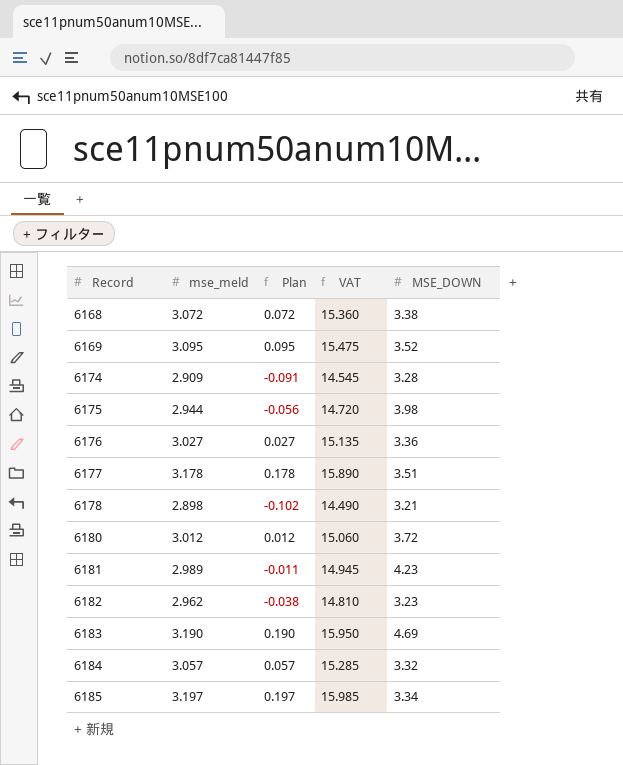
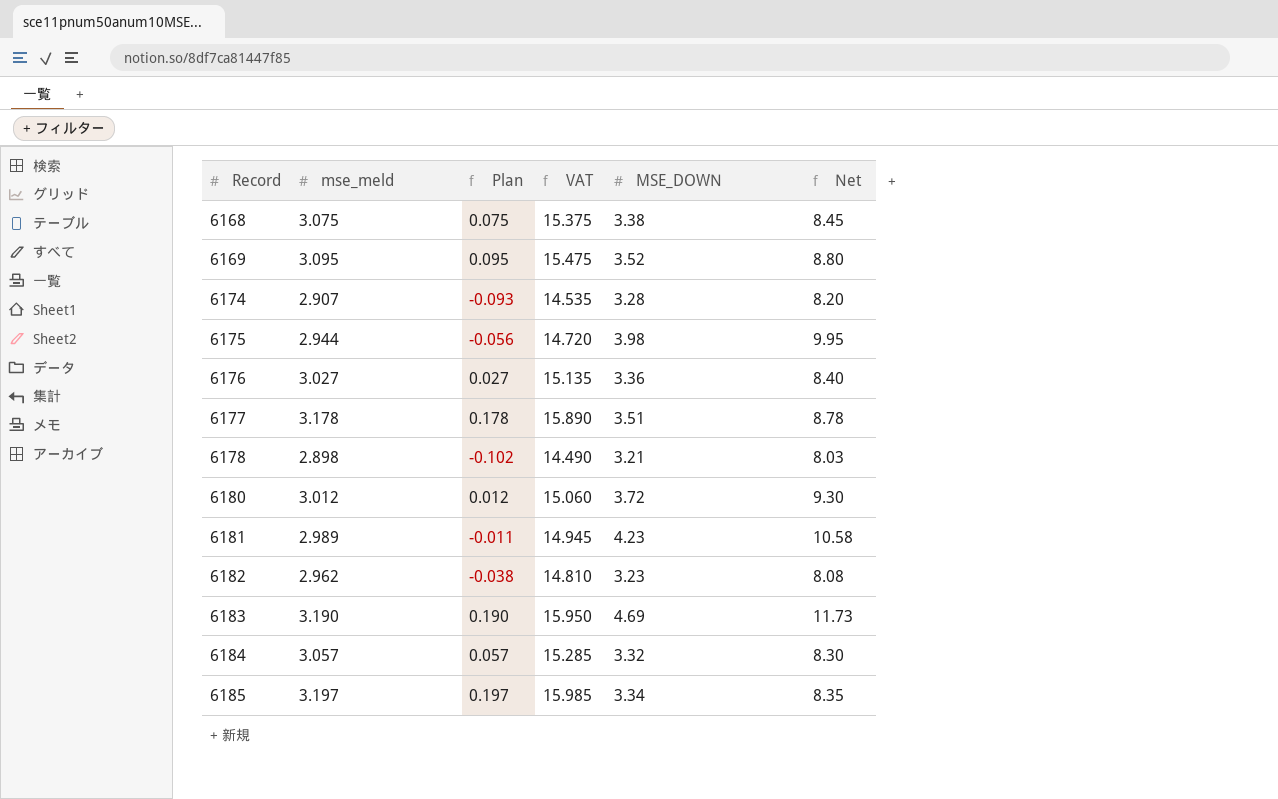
column Net | formula: none -> [MSE_DOWN] * 2.5
6168 | mse_meld: 3.072 -> 3.075
6168 | Plan: 0.072 -> 0.075
6168 | VAT: 15.360 -> 15.375
6174 | mse_meld: 2.909 -> 2.907
6174 | Plan: -0.091 -> -0.093
6174 | VAT: 14.545 -> 14.535

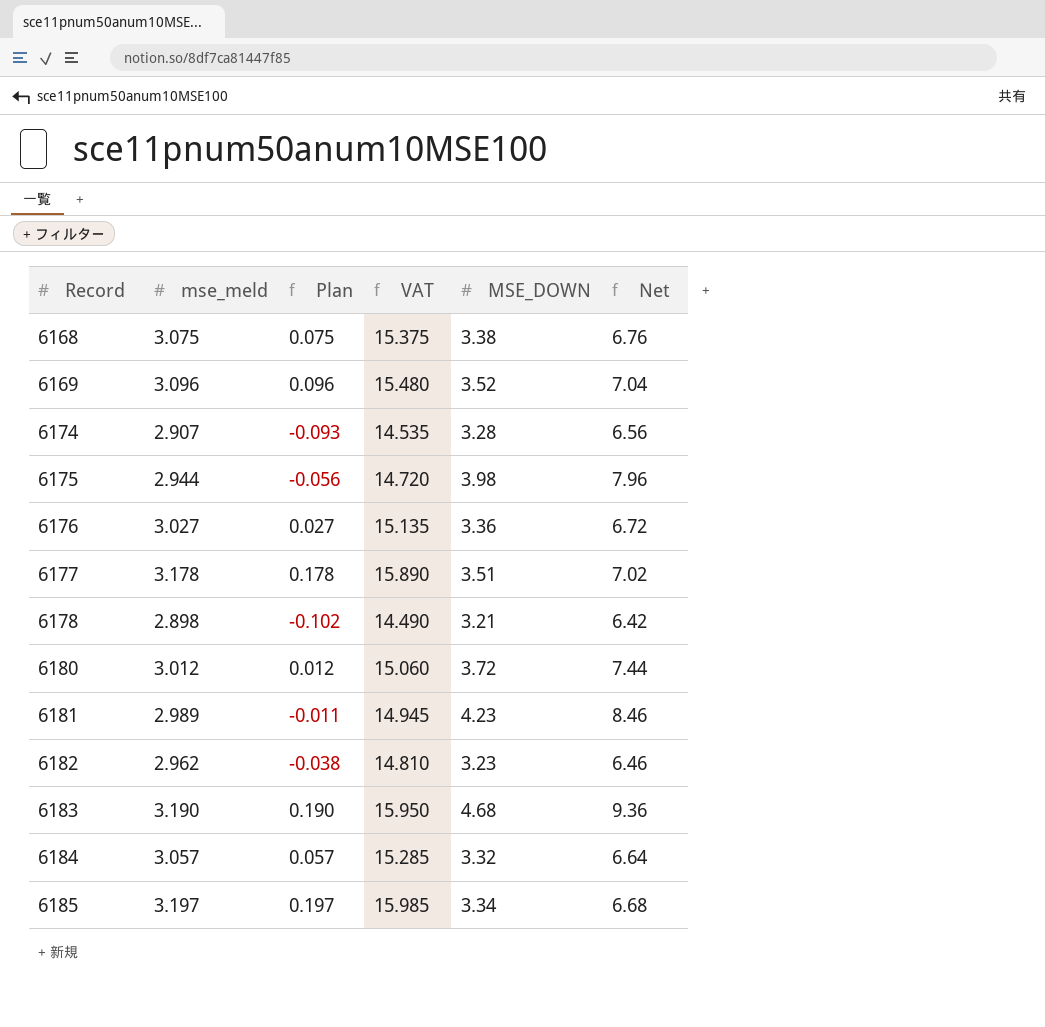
column Net | formula: [MSE_DOWN] * 2.5 -> [MSE_DOWN] * 2
6169 | mse_meld: 3.095 -> 3.096
6169 | Plan: 0.095 -> 0.096
6169 | VAT: 15.475 -> 15.480
6183 | MSE_DOWN: 4.69 -> 4.68

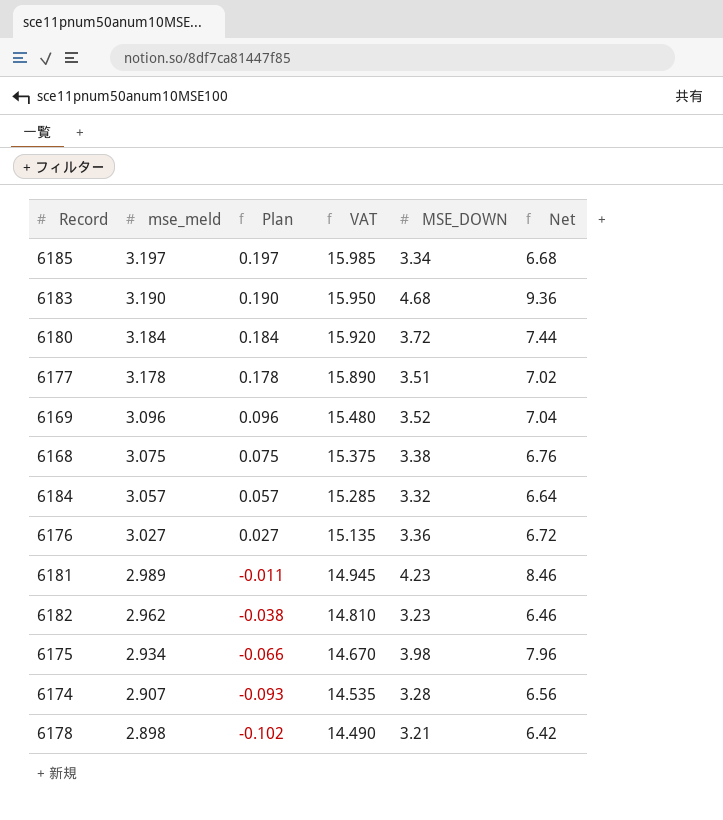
row order: Record ascending -> mse_meld descending
6180 | mse_meld: 3.012 -> 3.184
6180 | Plan: 0.012 -> 0.184
6180 | VAT: 15.060 -> 15.920
6175 | mse_meld: 2.944 -> 2.934
6175 | Plan: -0.056 -> -0.066
6175 | VAT: 14.720 -> 14.670

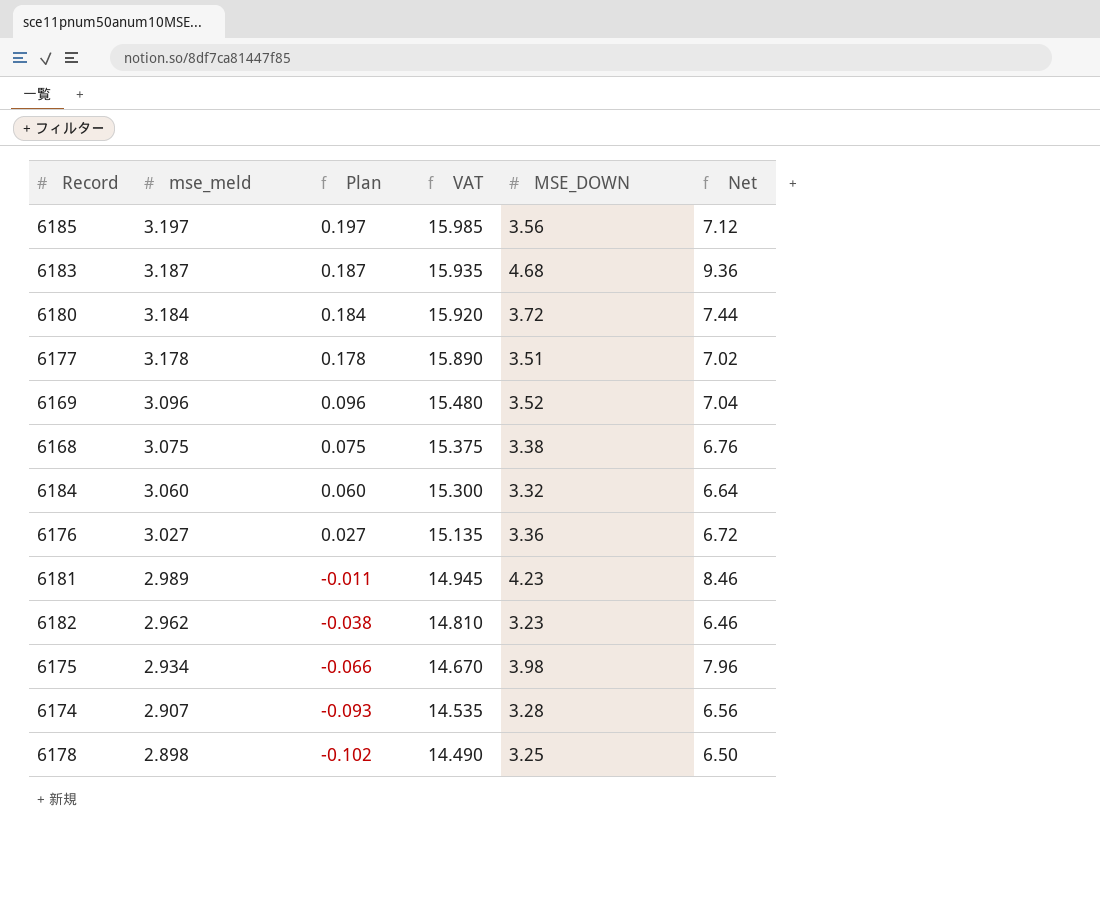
6185 | MSE_DOWN: 3.34 -> 3.56
6185 | Net: 6.68 -> 7.12
6183 | mse_meld: 3.190 -> 3.187
6183 | Plan: 0.190 -> 0.187
6183 | VAT: 15.950 -> 15.935
6184 | mse_meld: 3.057 -> 3.060
6184 | Plan: 0.057 -> 0.060
6184 | VAT: 15.285 -> 15.300
6178 | MSE_DOWN: 3.21 -> 3.25
6178 | Net: 6.42 -> 6.50

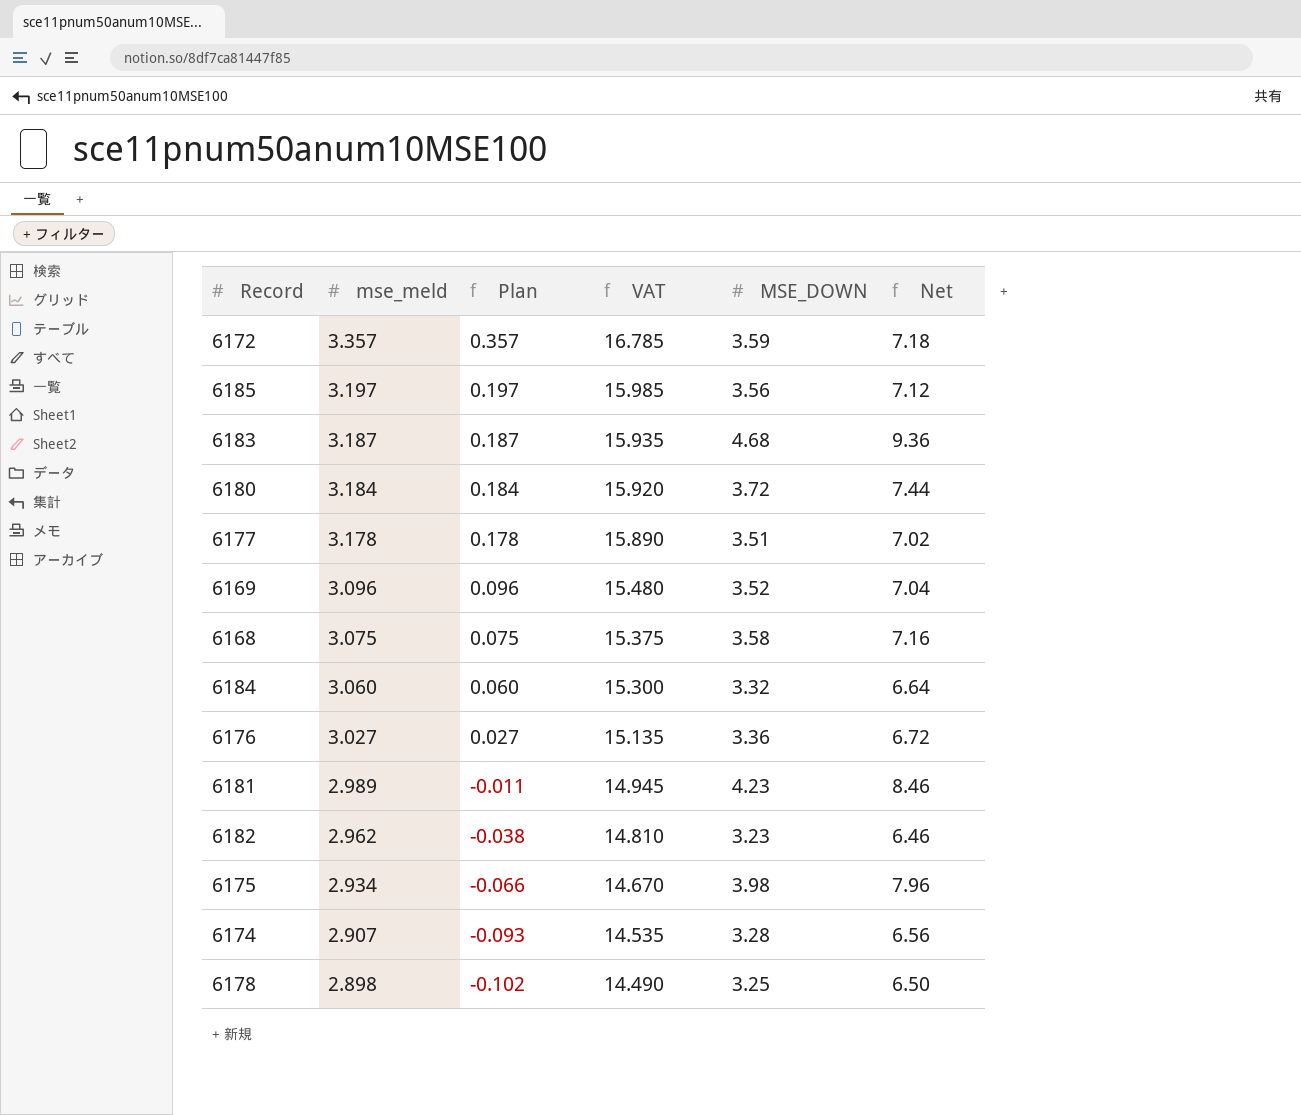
row 6172: none -> 3.357 | 0.357 | 16.785 | 3.59 | 7.18
6168 | MSE_DOWN: 3.38 -> 3.58
6168 | Net: 6.76 -> 7.16

